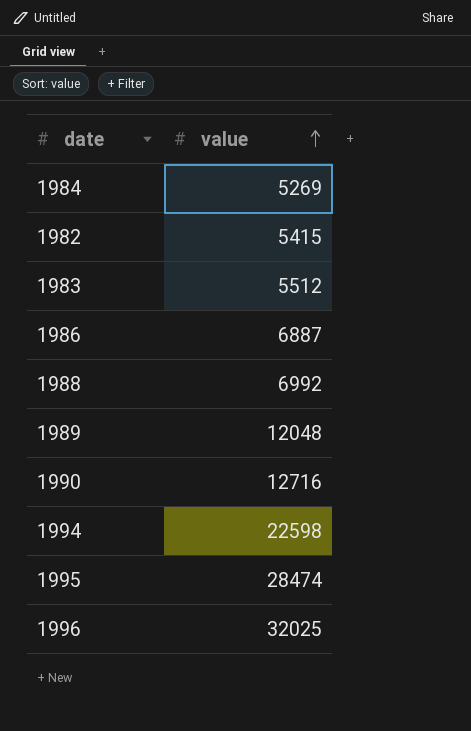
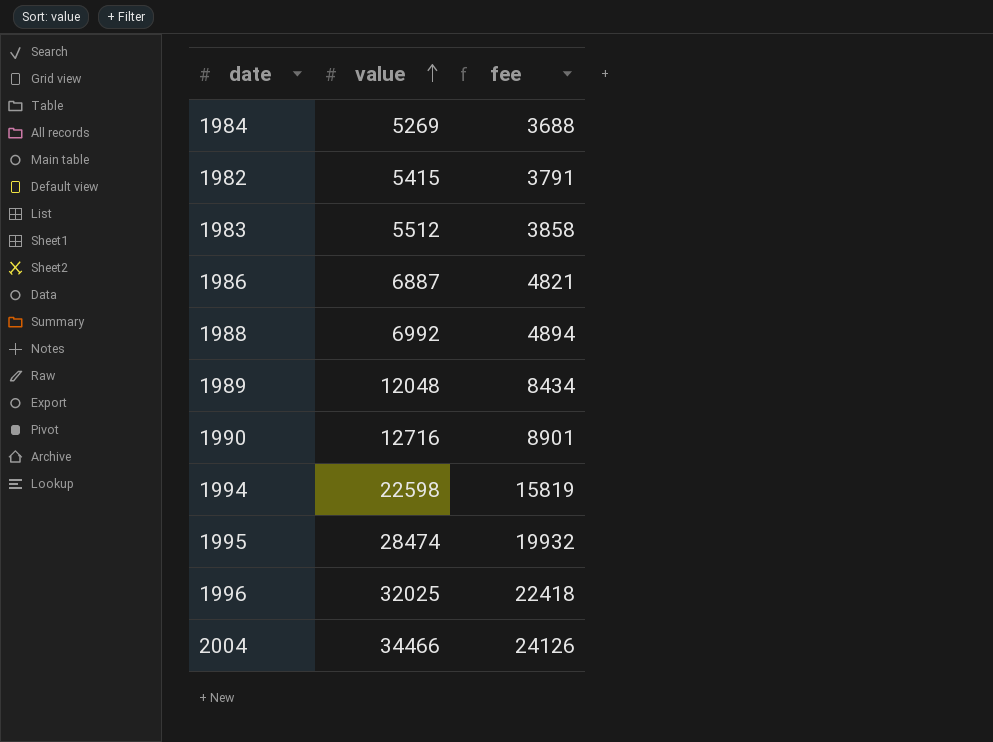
column fee | formula: none -> [value] * 0.7
row 2004: none -> 34466 | 24126

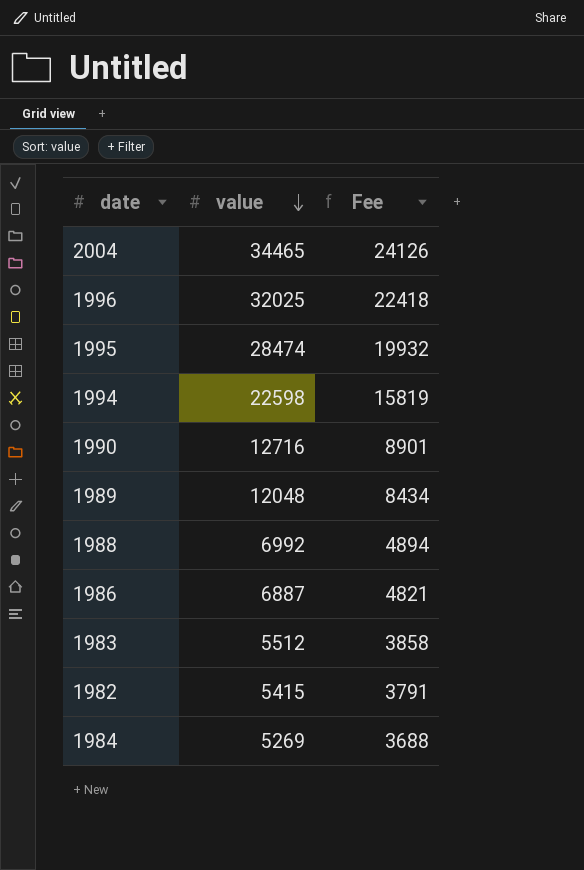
row order: value ascending -> value descending
column name: fee -> Fee
2004 | value: 34466 -> 34465

